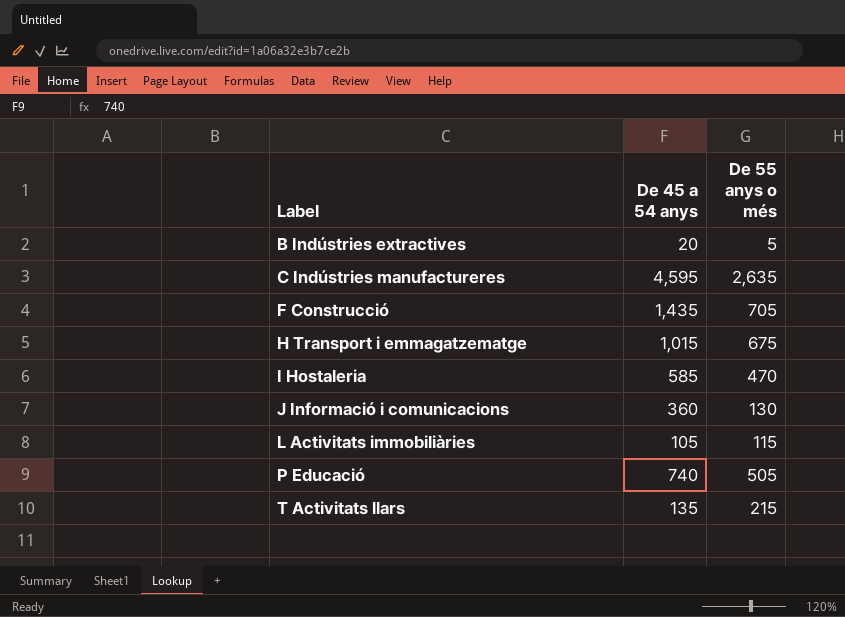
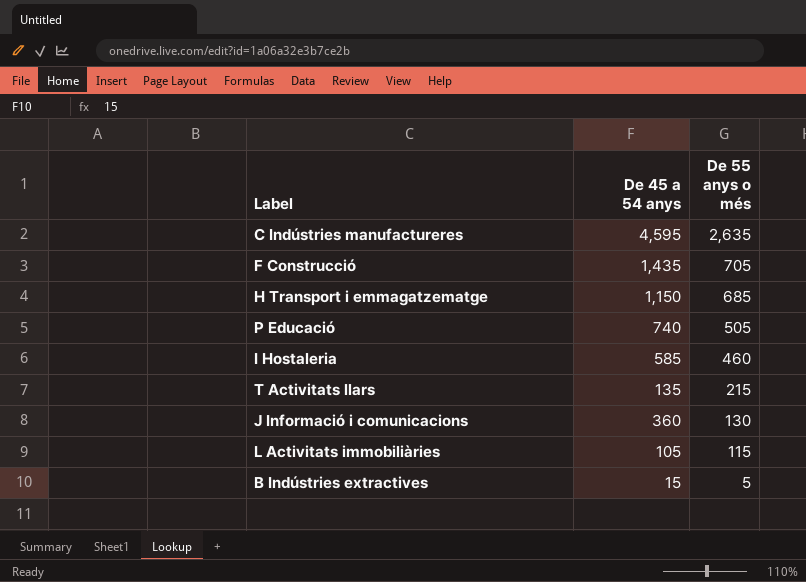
row order: Label ascending -> De 55 anys o més descending
H Transport i emmagatzematge | De 45 a 54 anys: 1,015 -> 1,150
H Transport i emmagatzematge | De 55 anys o més: 675 -> 685
I Hostaleria | De 55 anys o més: 470 -> 460
B Indústries extractives | De 45 a 54 anys: 20 -> 15

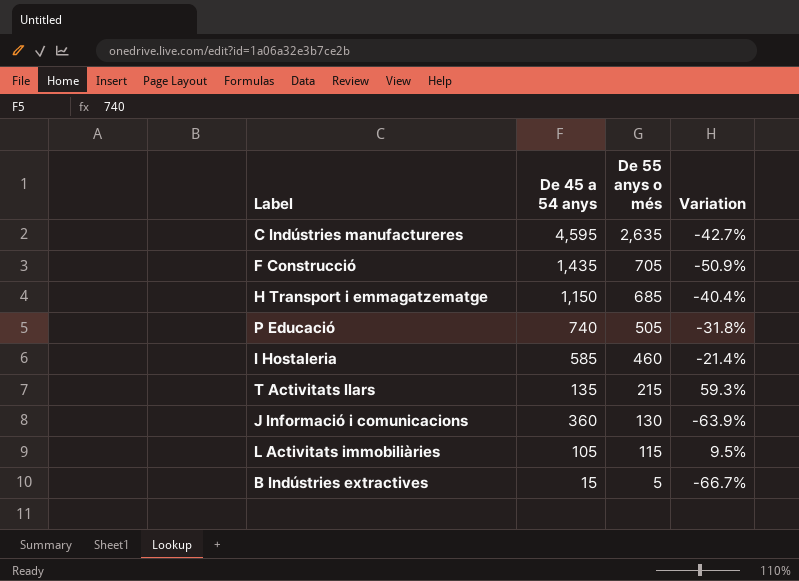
column Variation | formula: none -> ([De 55 anys o més] - [De 45 a 54 anys]) / [De 45 a 54 anys]

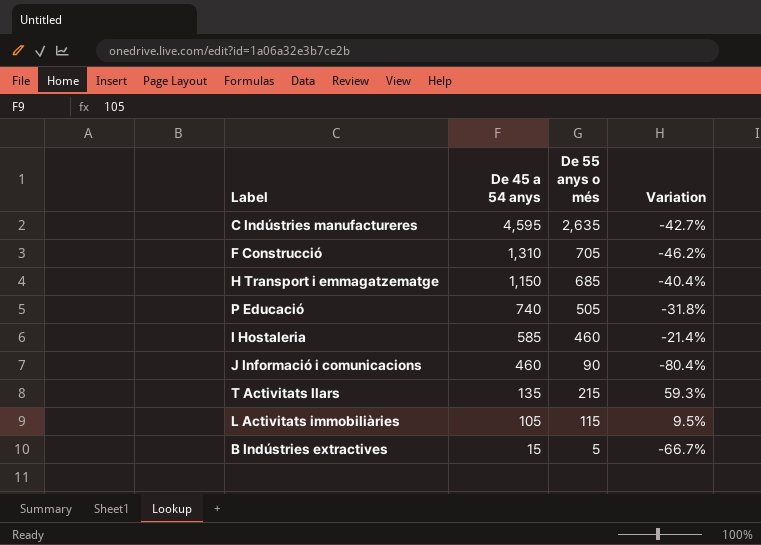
row order: De 55 anys o més descending -> De 45 a 54 anys descending
F Construcció | De 45 a 54 anys: 1,435 -> 1,310
F Construcció | Variation: -50.9% -> -46.2%
J Informació i comunicacions | De 45 a 54 anys: 360 -> 460
J Informació i comunicacions | De 55 anys o més: 130 -> 90
J Informació i comunicacions | Variation: -63.9% -> -80.4%

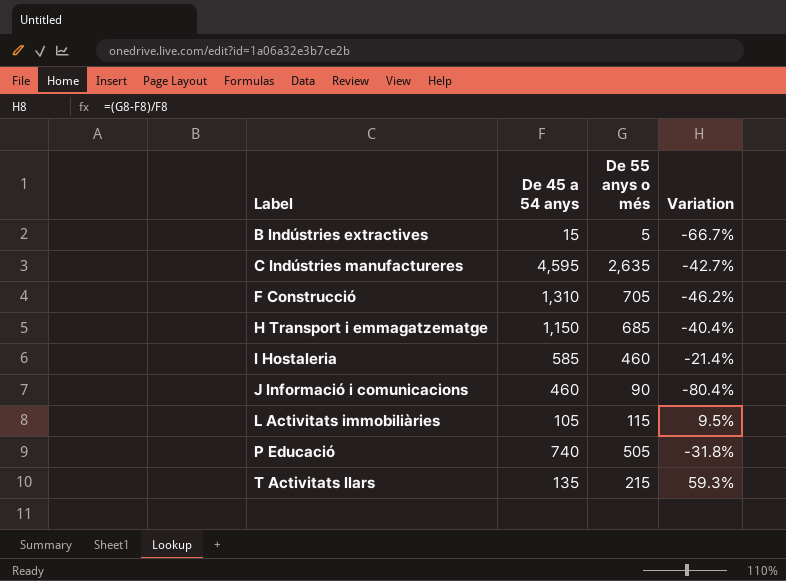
row order: De 45 a 54 anys descending -> Label ascending

